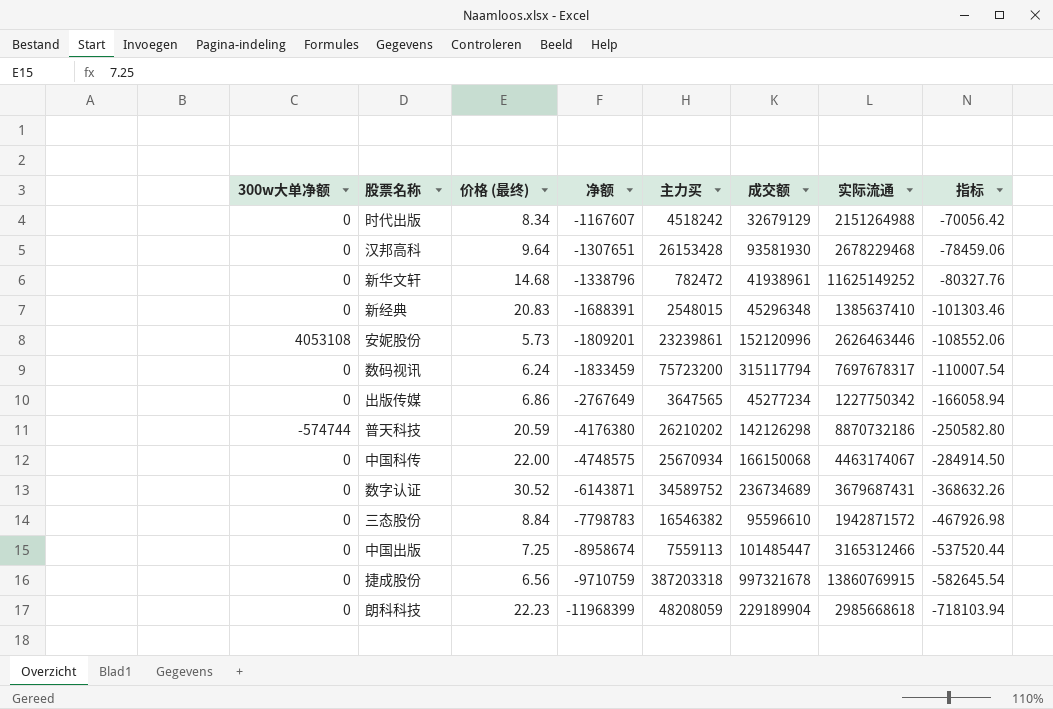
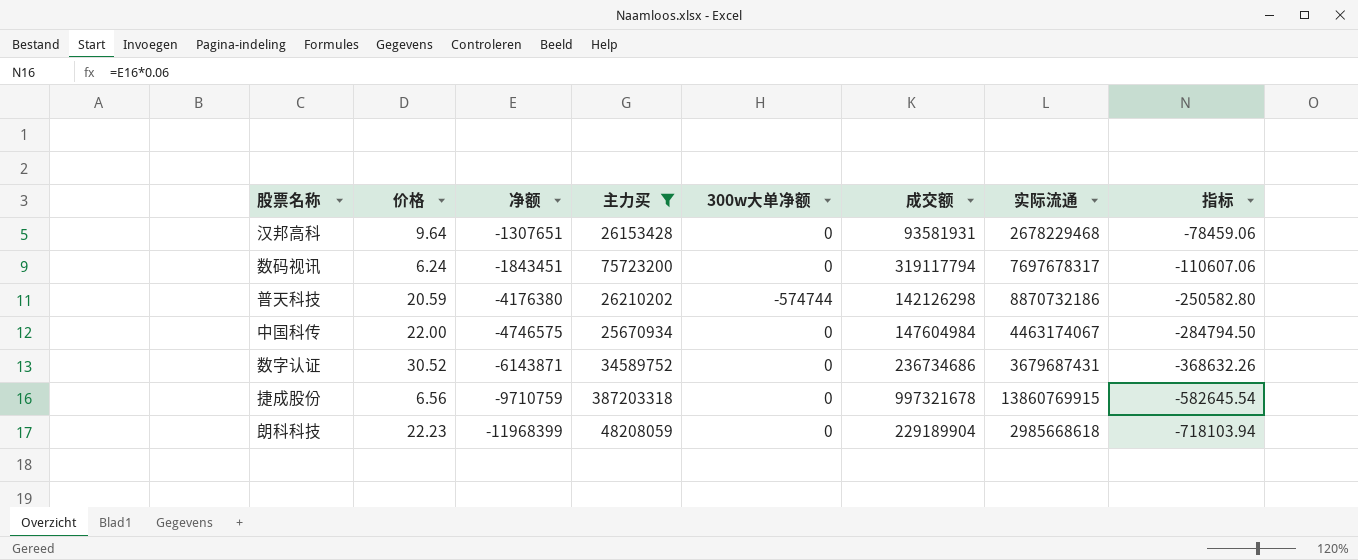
filter: none -> 主力买 >= 25670934
column name: 价格 (最终) -> 价格
column 300w大单净额 | position: 1 -> 5
汉邦高科 | 成交额: 93581930 -> 93581931
数码视讯 | 净额: -1833459 -> -1843451
数码视讯 | 成交额: 315117794 -> 319117794
数码视讯 | 指标: -110007.54 -> -110607.06
中国科传 | 净额: -4748575 -> -4746575
中国科传 | 成交额: 166150068 -> 147604984
中国科传 | 指标: -284914.50 -> -284794.50
数字认证 | 成交额: 236734689 -> 236734686

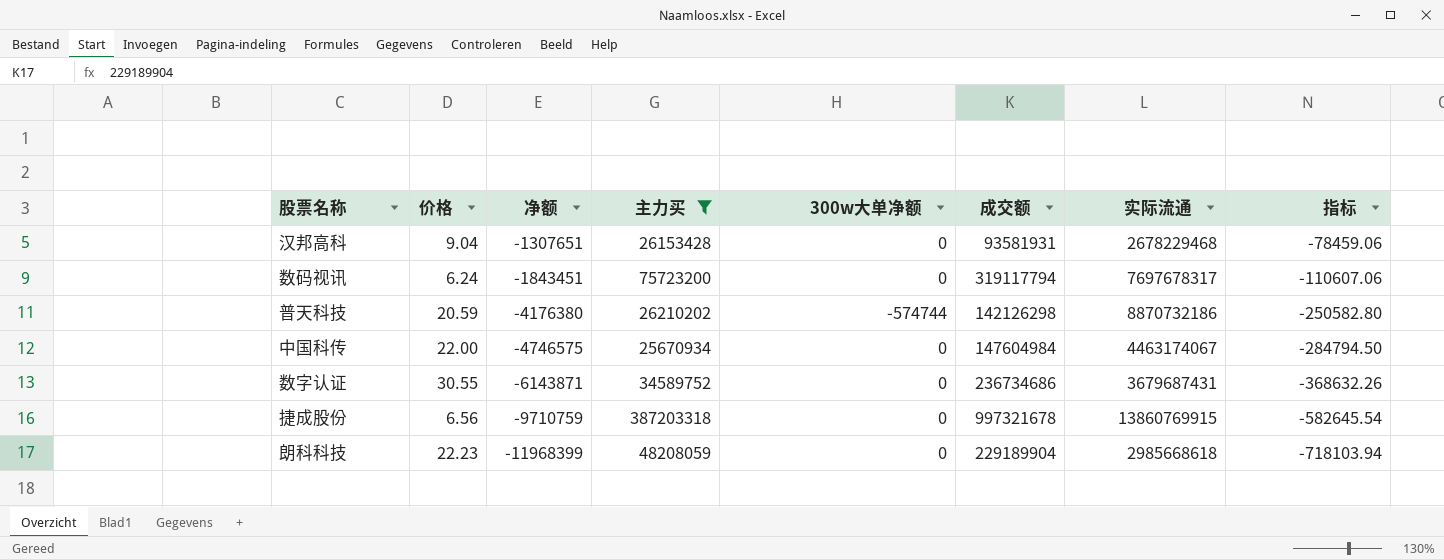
汉邦高科 | 价格: 9.64 -> 9.04
数字认证 | 价格: 30.52 -> 30.55

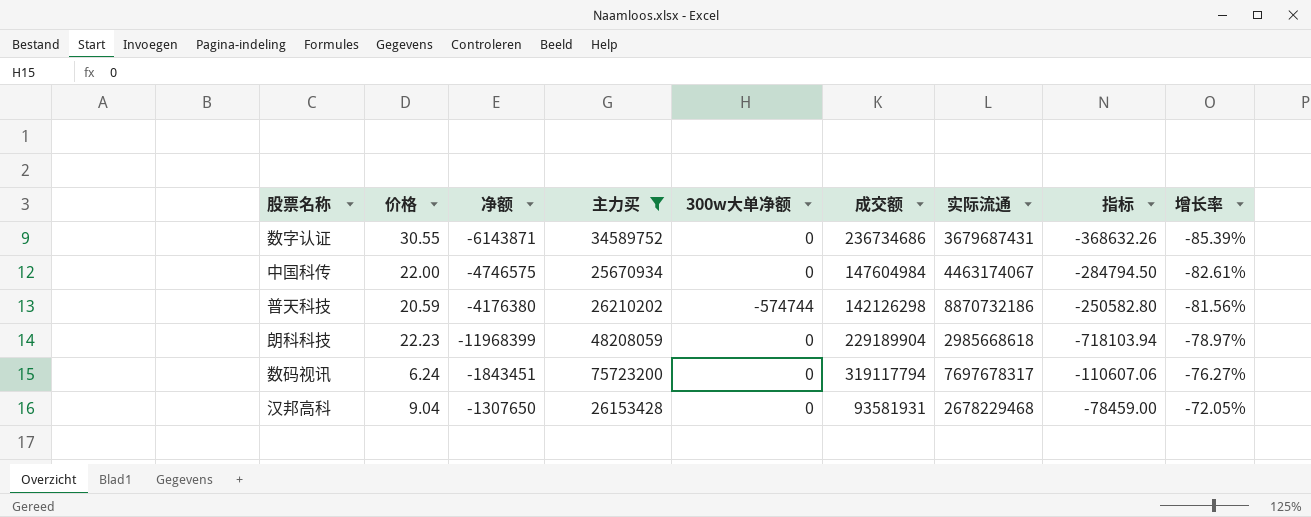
row order: 净额 descending -> 增长率 ascending
column 增长率 | formula: none -> ([主力买] - [成交额]) / [成交额]
row 捷成股份: 6.56 | -9710759 | 387203318 | 0 | 997321678 | 13860769915 | -582645.54 -> none
汉邦高科 | 净额: -1307651 -> -1307650
汉邦高科 | 指标: -78459.06 -> -78459.00

